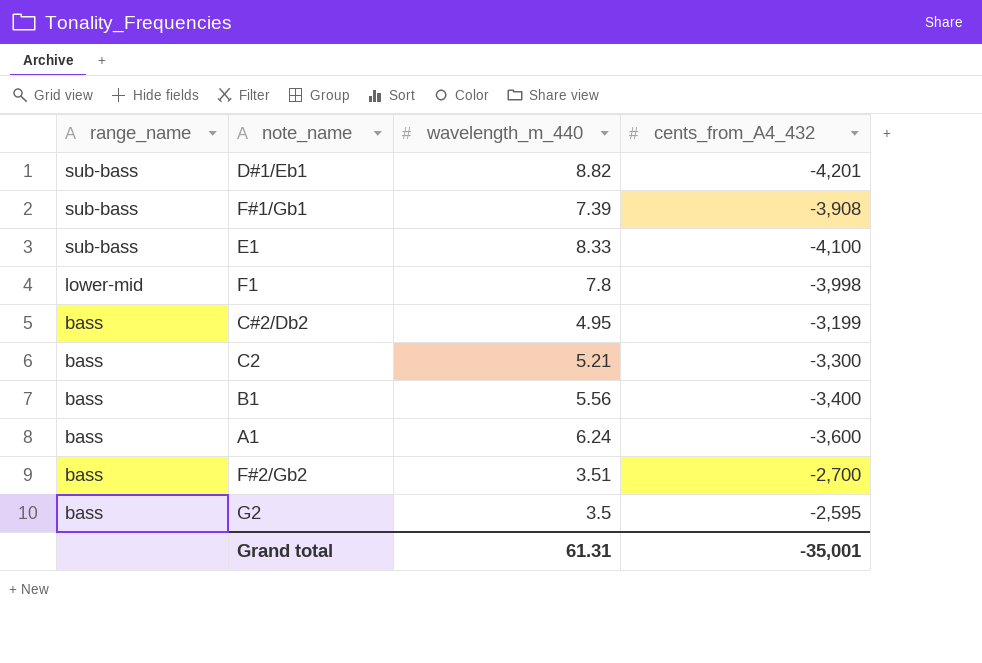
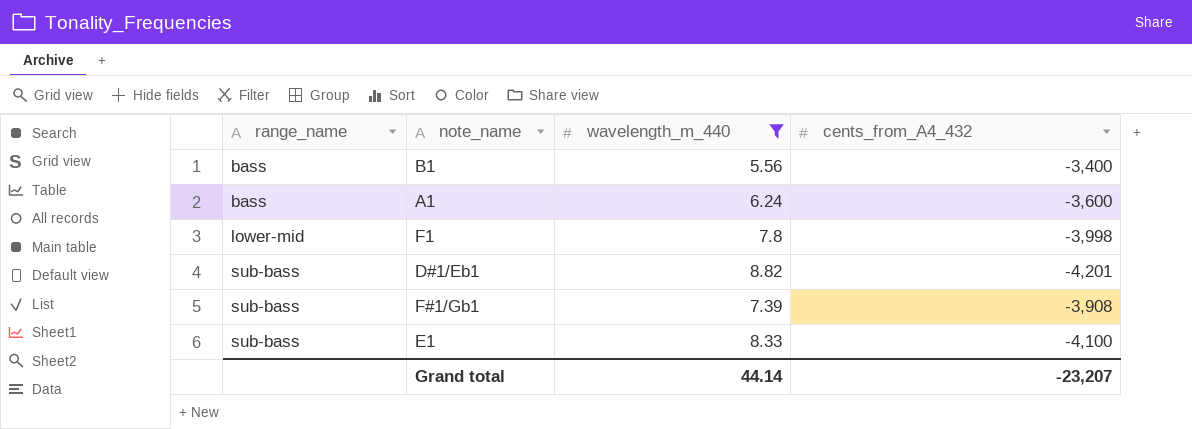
filter: none -> wavelength_m_440 >= 5.56
row order: range_name descending -> range_name ascending
Grand total | wavelength_m_440: 61.31 -> 44.14
Grand total | cents_from_A4_432: -35,001 -> -23,207

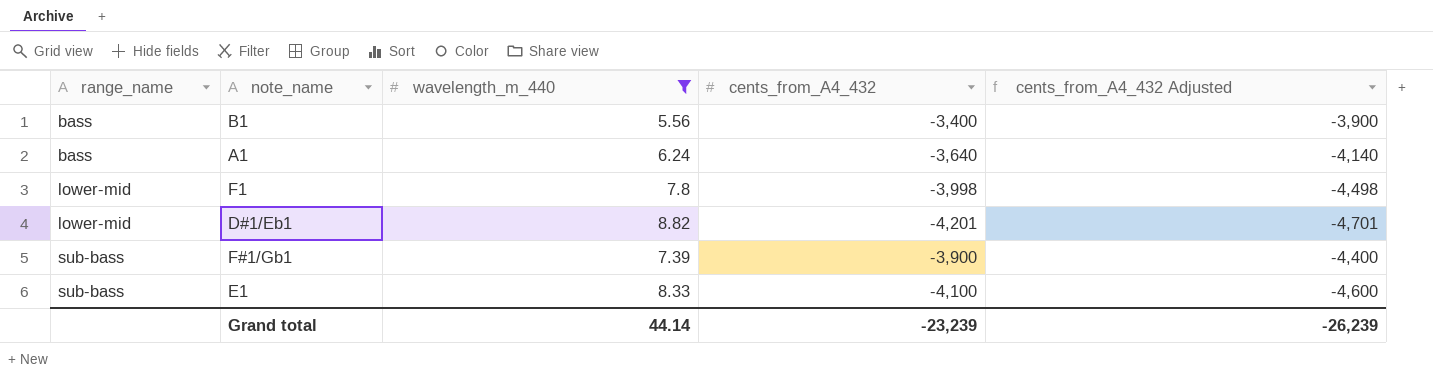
column cents_from_A4_432 Adjusted | formula: none -> [cents_from_A4_432] - 500
A1 | cents_from_A4_432: -3,600 -> -3,640
D#1/Eb1 | range_name: sub-bass -> lower-mid
F#1/Gb1 | cents_from_A4_432: -3,908 -> -3,900
Grand total | cents_from_A4_432: -23,207 -> -23,239

